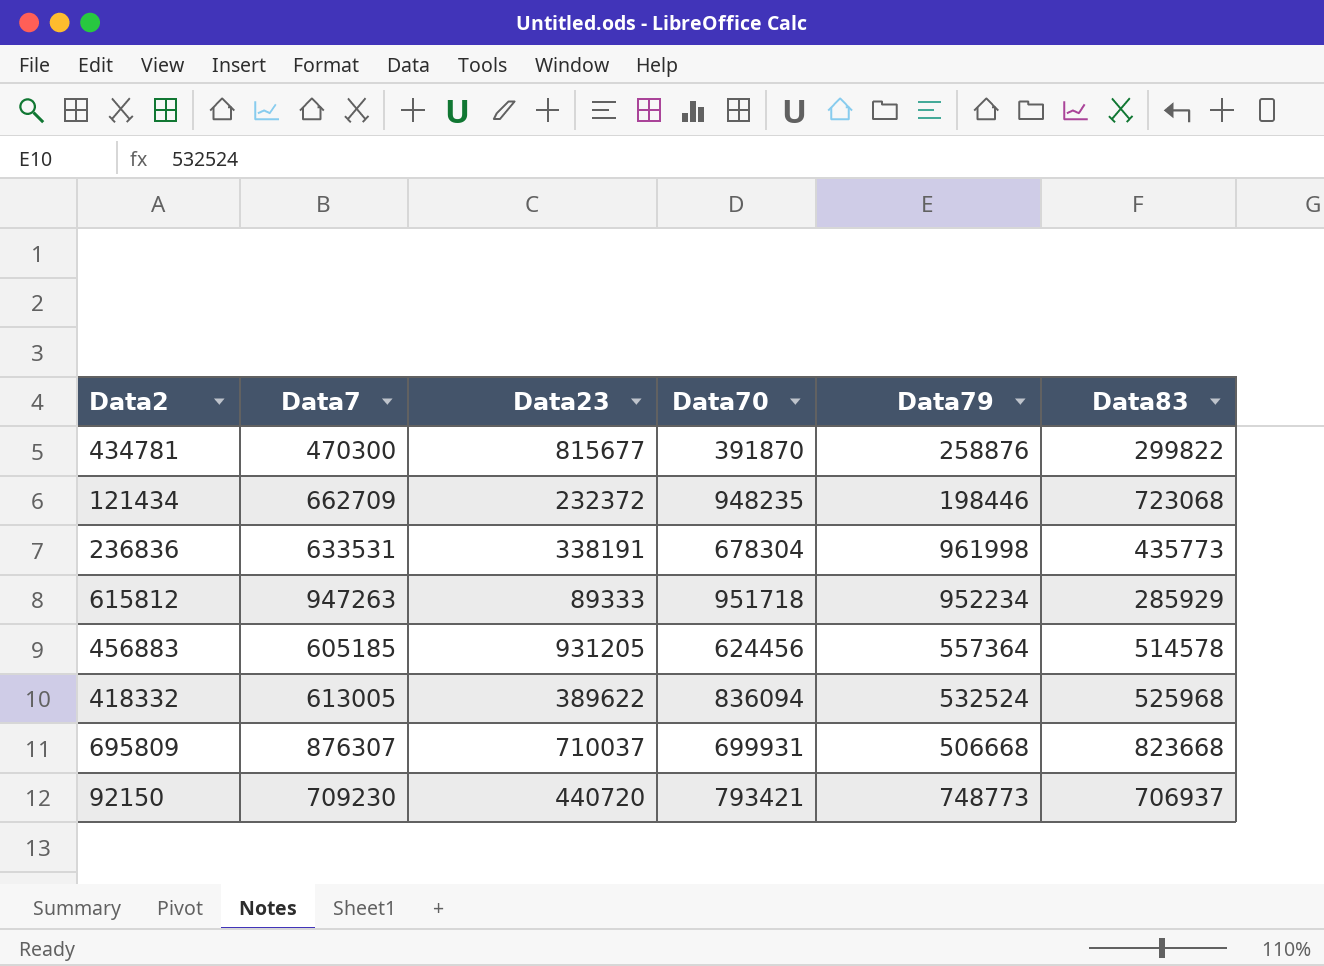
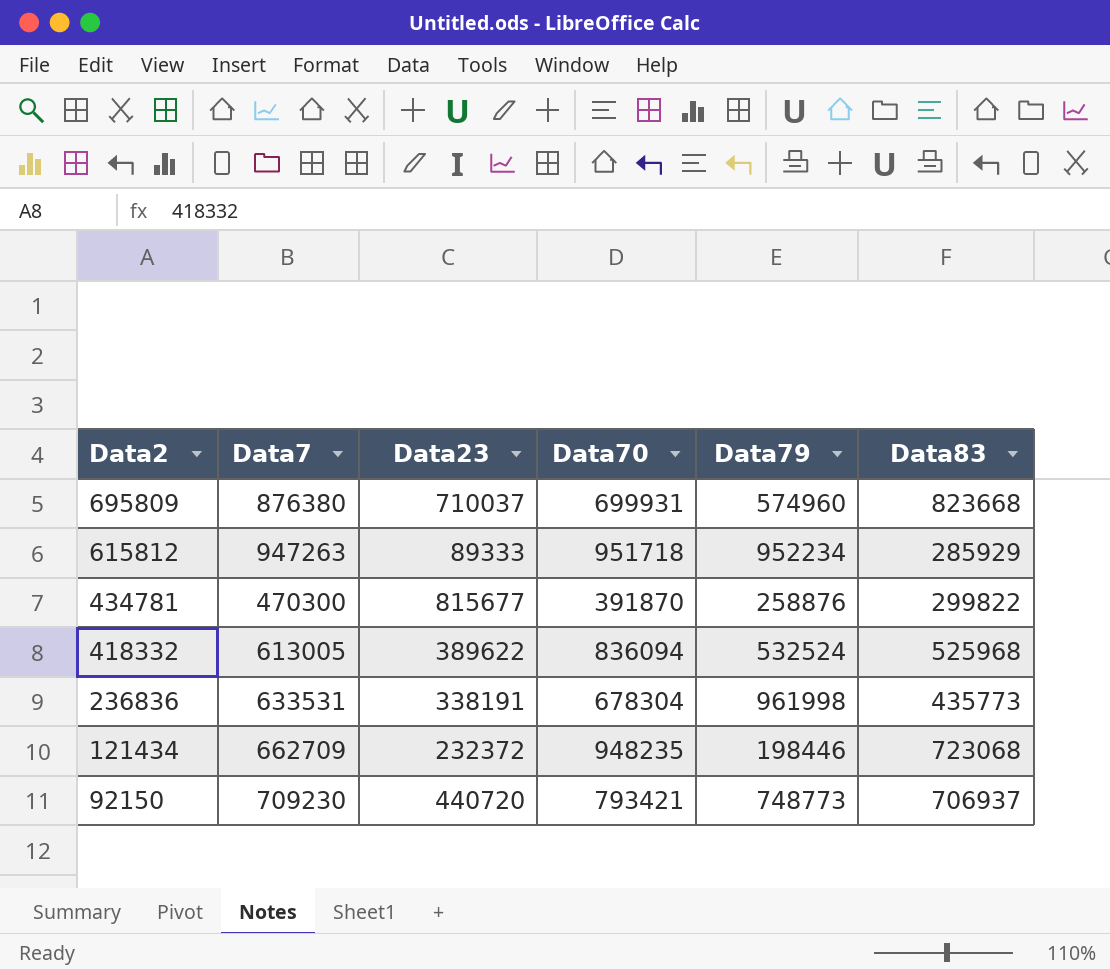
row order: none -> Data2 descending
row 456883: 605185 | 931205 | 624456 | 557364 | 514578 -> none
695809 | Data7: 876307 -> 876380
695809 | Data79: 506668 -> 574960

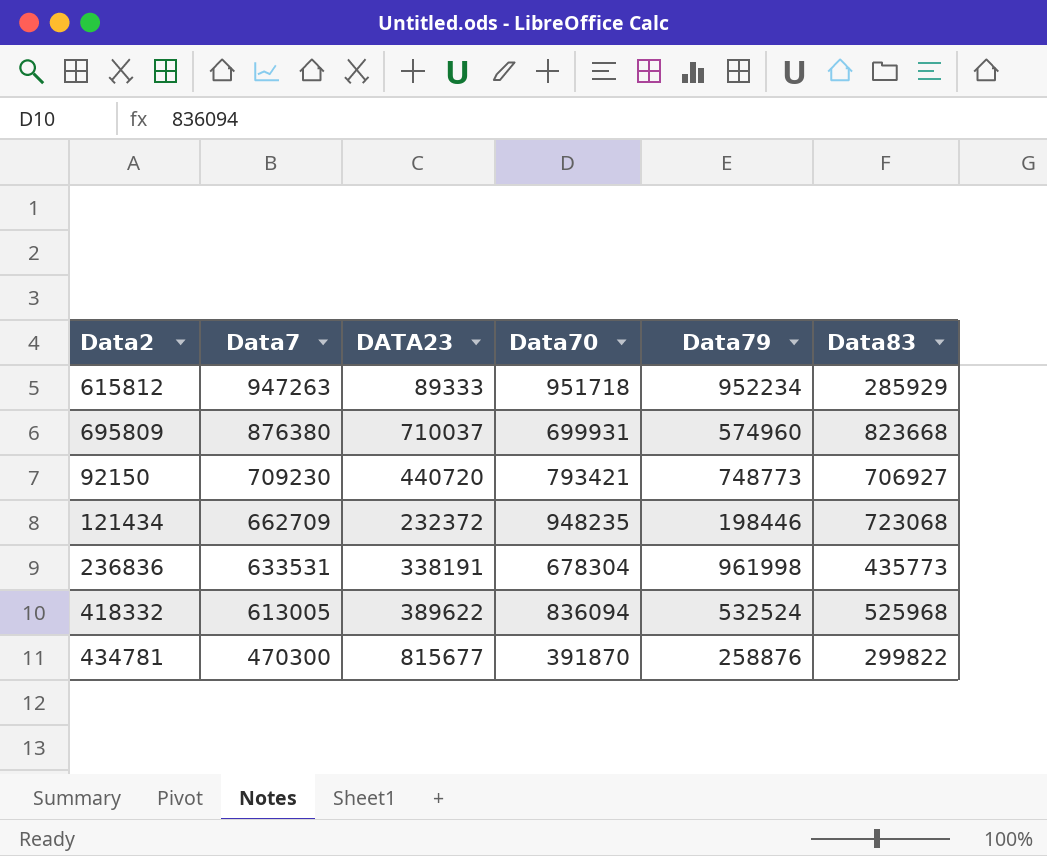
row order: Data2 descending -> Data7 descending
column name: Data23 -> DATA23
92150 | Data83: 706937 -> 706927

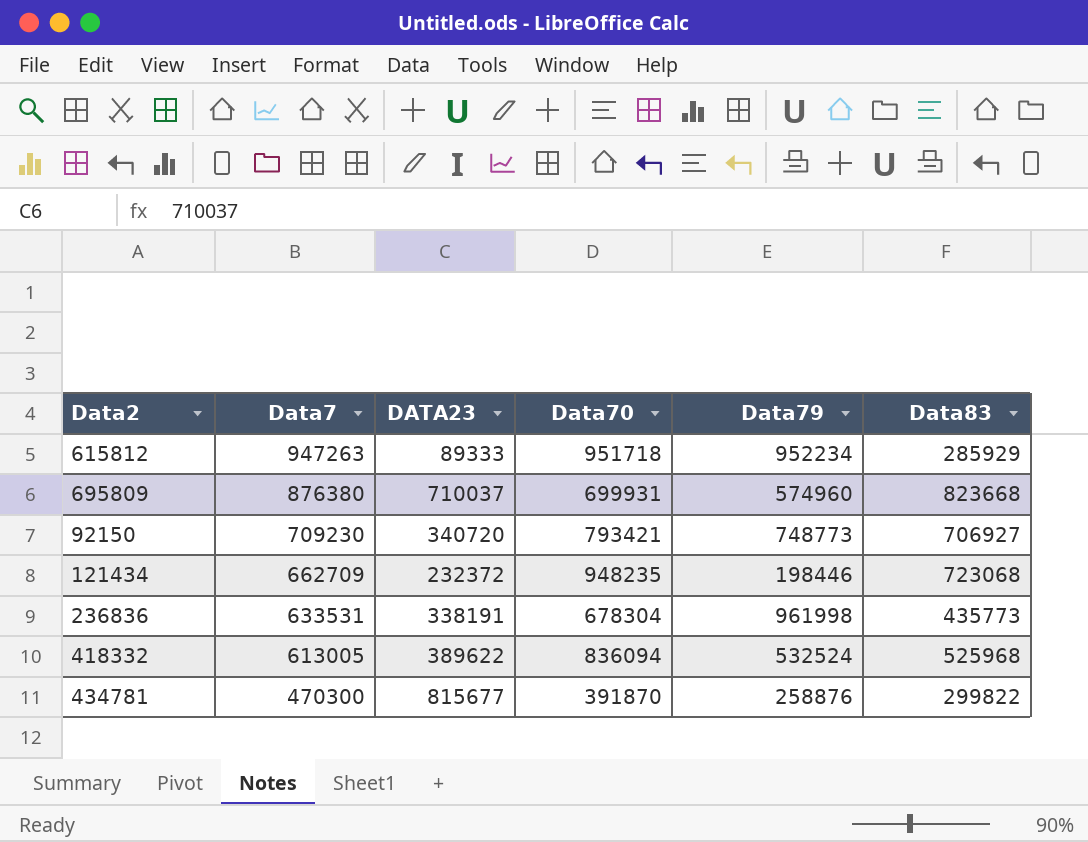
92150 | DATA23: 440720 -> 340720

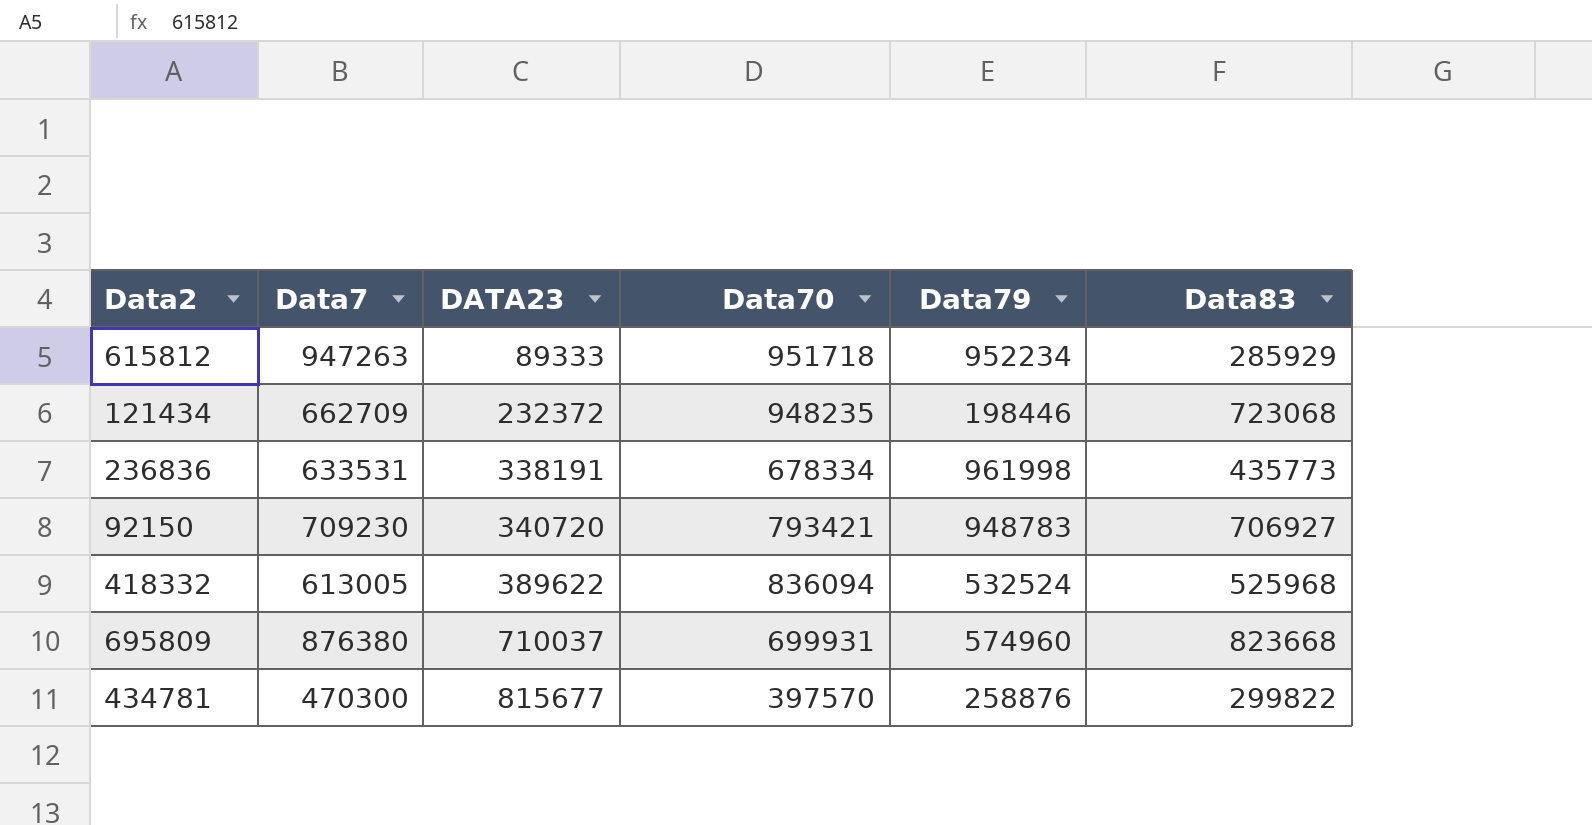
row order: Data7 descending -> DATA23 ascending
236836 | Data70: 678304 -> 678334
92150 | Data79: 748773 -> 948783
434781 | Data70: 391870 -> 397570

